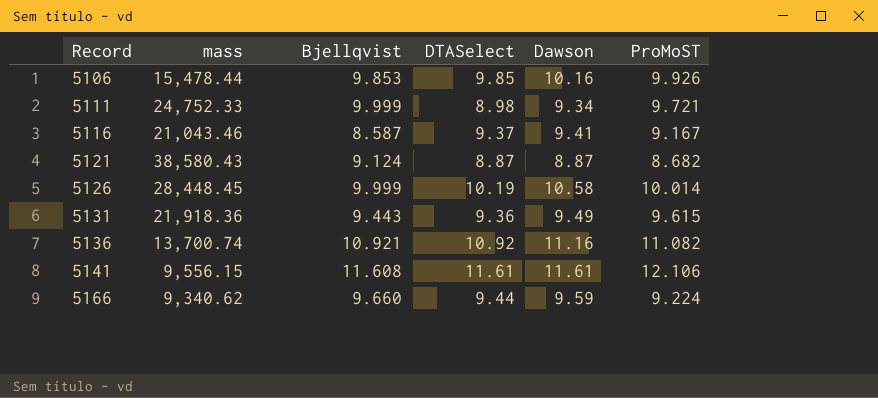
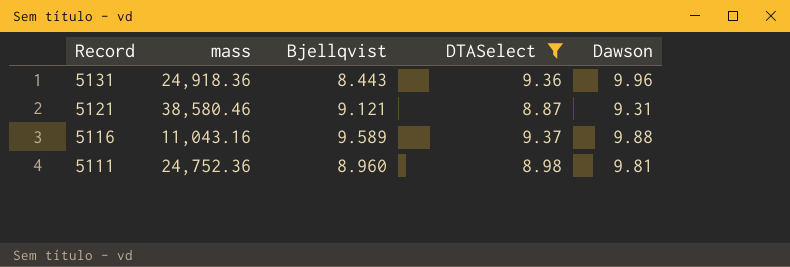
filter: none -> DTASelect <= 9.37
row order: Record ascending -> Record descending
column ProMoST | position: 6 -> none
5131 | mass: 21,918.36 -> 24,918.36
5131 | Bjellqvist: 9.443 -> 8.443
5131 | Dawson: 9.49 -> 9.96
5121 | mass: 38,580.43 -> 38,580.46
5121 | Bjellqvist: 9.124 -> 9.121
5121 | Dawson: 8.87 -> 9.31
5116 | mass: 21,043.46 -> 11,043.16
5116 | Bjellqvist: 8.587 -> 9.589
5116 | Dawson: 9.41 -> 9.88
5111 | mass: 24,752.33 -> 24,752.36
5111 | Bjellqvist: 9.999 -> 8.960
5111 | Dawson: 9.34 -> 9.81

